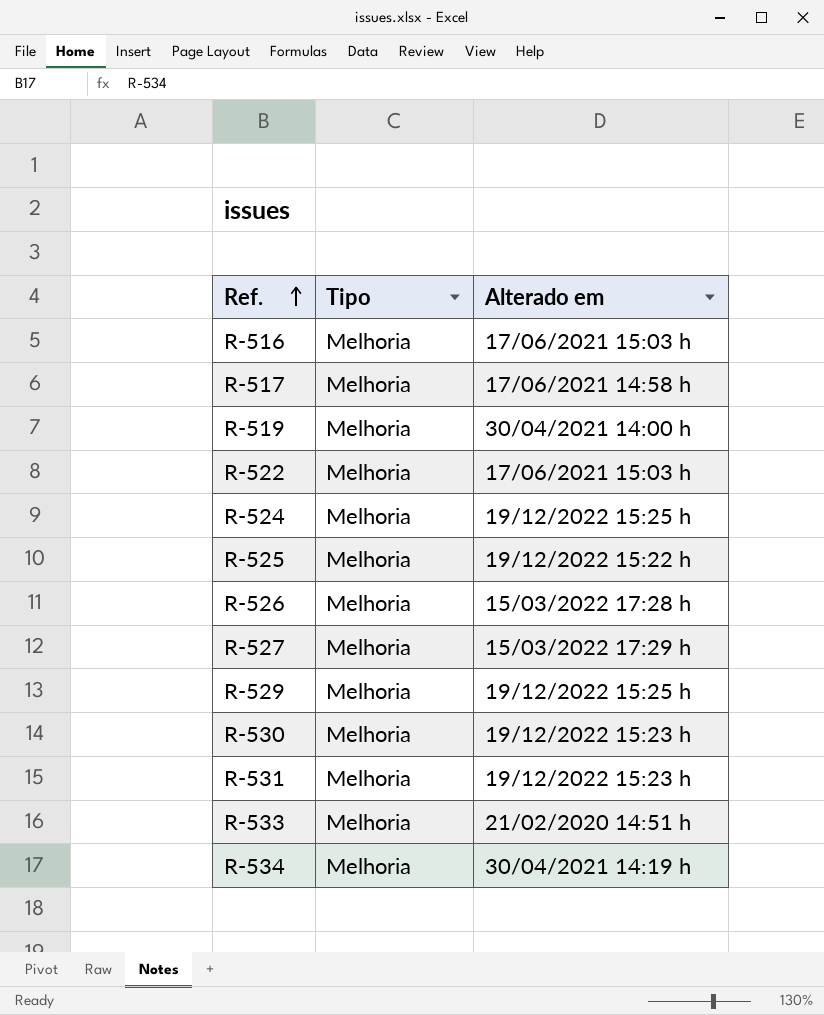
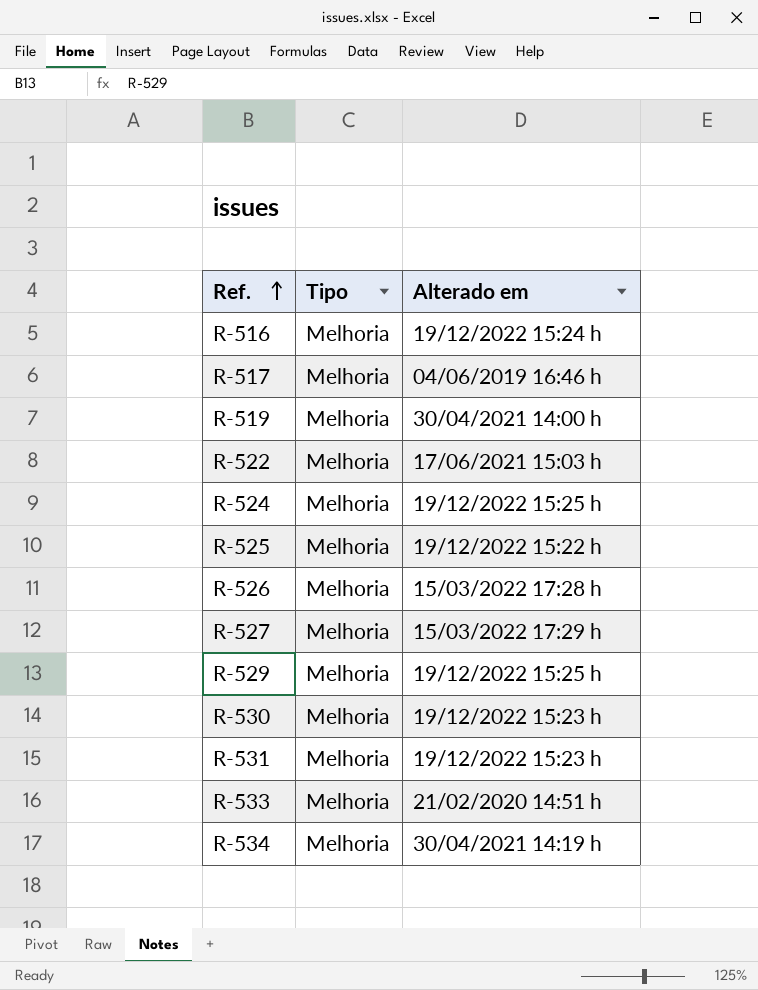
R-516 | Alterado em: 17/06/2021 15:03 h -> 19/12/2022 15:24 h
R-517 | Alterado em: 17/06/2021 14:58 h -> 04/06/2019 16:46 h

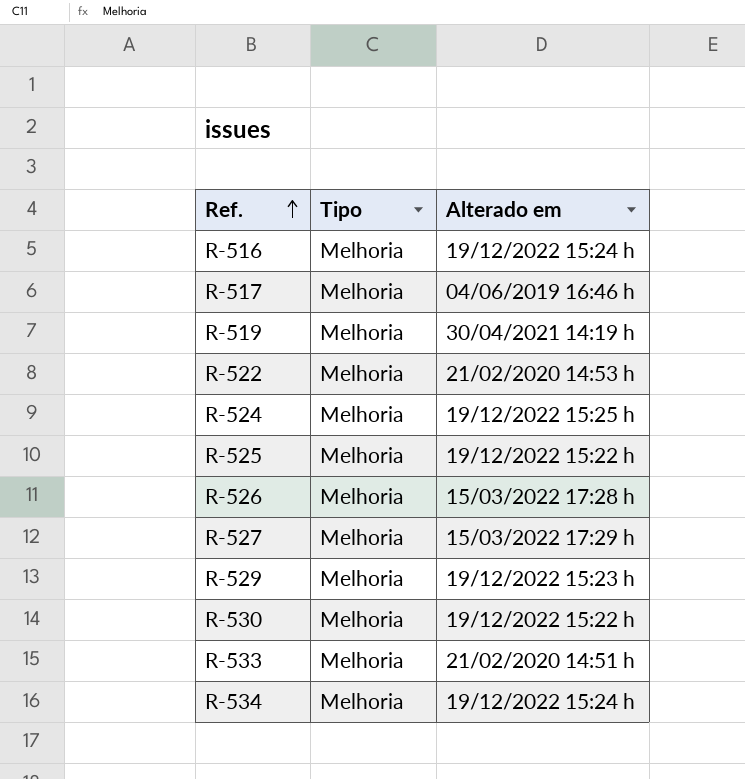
row R-531: Melhoria | 19/12/2022 15:23 h -> none
R-519 | Alterado em: 30/04/2021 14:00 h -> 30/04/2021 14:19 h
R-522 | Alterado em: 17/06/2021 15:03 h -> 21/02/2020 14:53 h
R-529 | Alterado em: 19/12/2022 15:25 h -> 19/12/2022 15:23 h
R-530 | Alterado em: 19/12/2022 15:23 h -> 19/12/2022 15:22 h
R-534 | Alterado em: 30/04/2021 14:19 h -> 19/12/2022 15:24 h

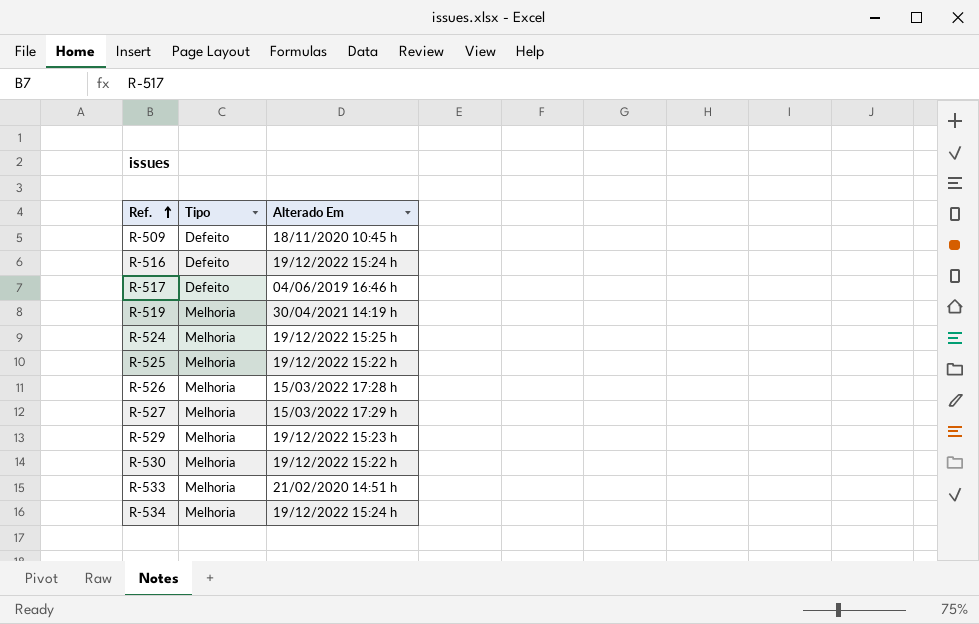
column name: Alterado em -> Alterado Em
row R-522: Melhoria | 21/02/2020 14:53 h -> none
row R-509: none -> Defeito | 18/11/2020 10:45 h
R-516 | Tipo: Melhoria -> Defeito
R-517 | Tipo: Melhoria -> Defeito

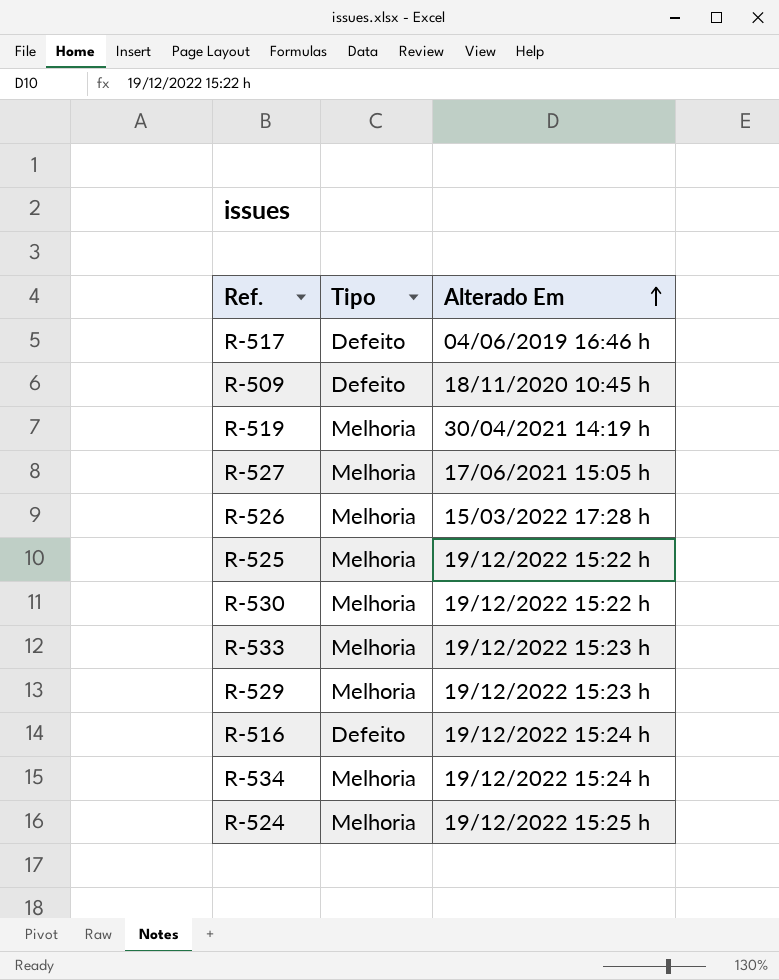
row order: Ref. ascending -> Alterado Em ascending
R-527 | Alterado Em: 15/03/2022 17:29 h -> 17/06/2021 15:05 h
R-533 | Alterado Em: 21/02/2020 14:51 h -> 19/12/2022 15:23 h

